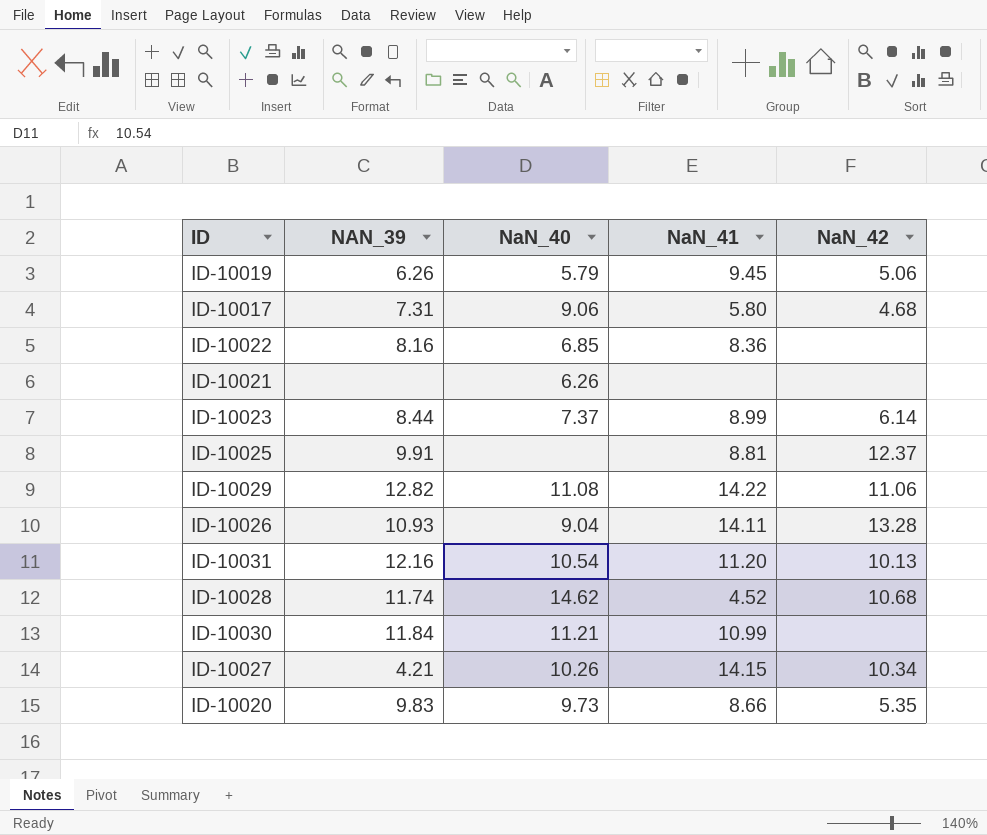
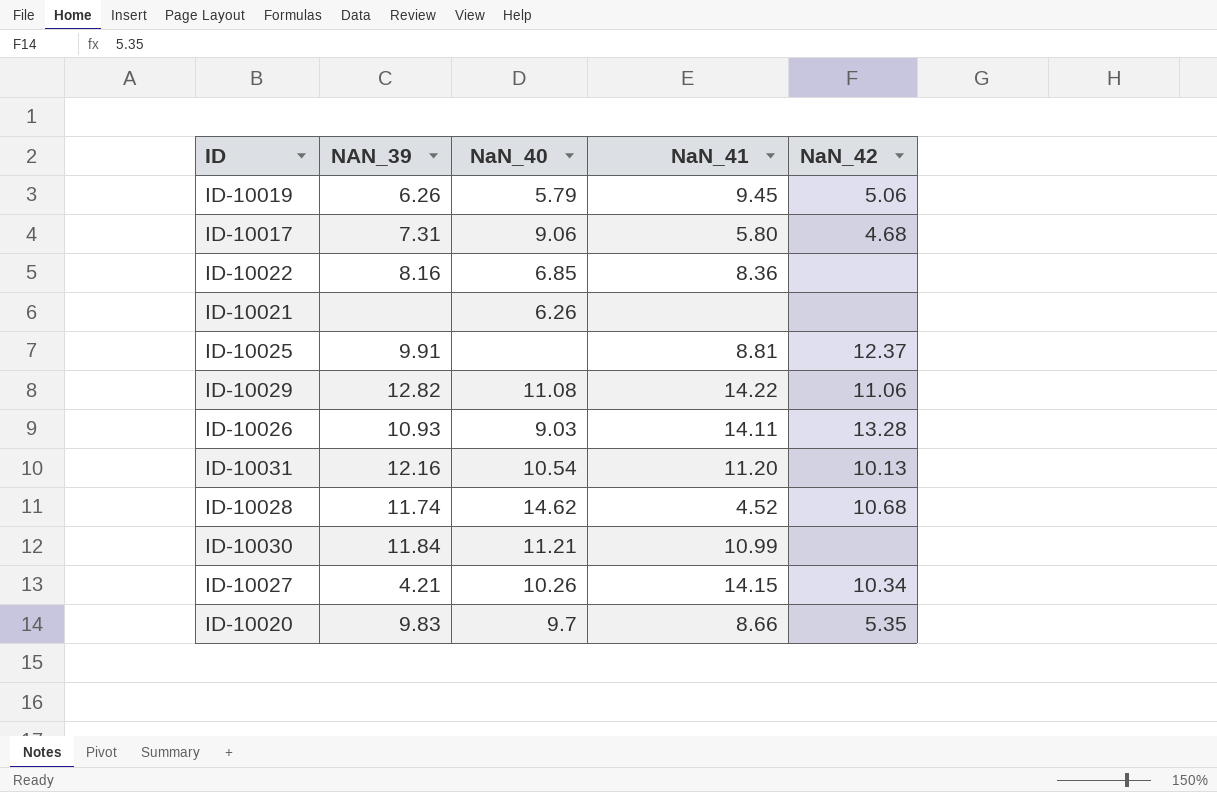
row ID-10023: 8.44 | 7.37 | 8.99 | 6.14 -> none
ID-10026 | NaN_40: 9.04 -> 9.03
ID-10020 | NaN_40: 9.73 -> 9.7

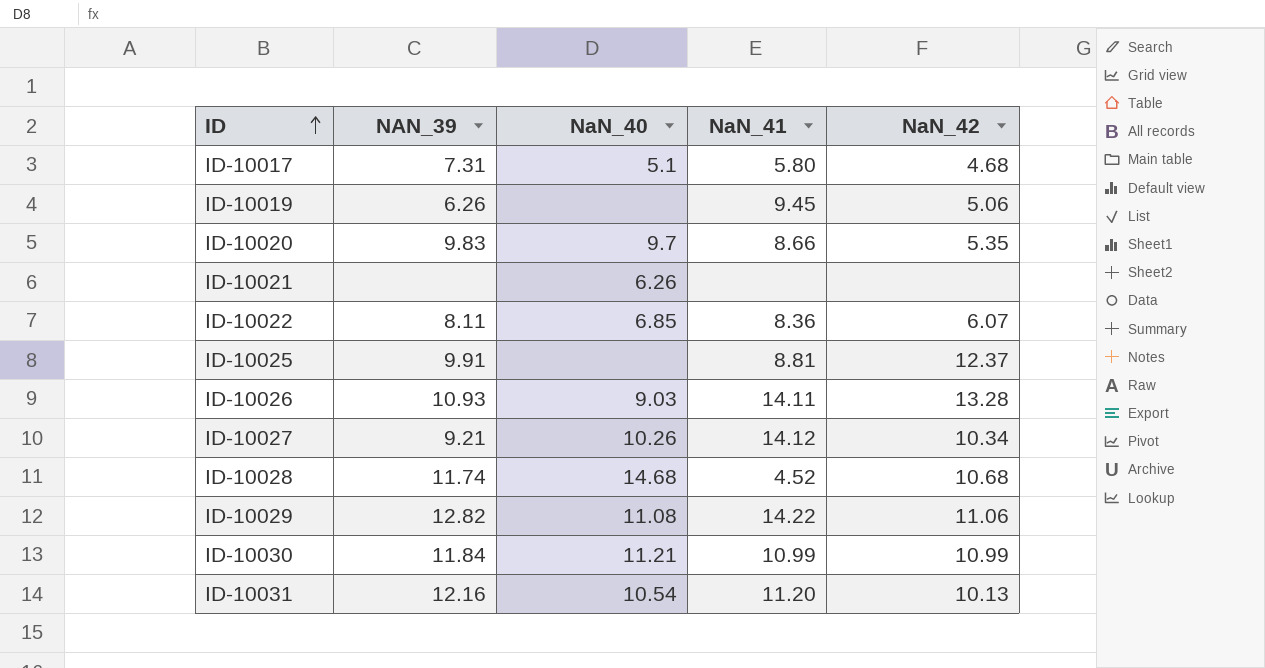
row order: none -> ID ascending
ID-10017 | NaN_40: 9.06 -> 5.1
ID-10019 | NaN_40: 5.79 -> none
ID-10022 | NAN_39: 8.16 -> 8.11
ID-10022 | NaN_42: none -> 6.07
ID-10027 | NAN_39: 4.21 -> 9.21
ID-10027 | NaN_41: 14.15 -> 14.12
ID-10028 | NaN_40: 14.62 -> 14.68
ID-10030 | NaN_42: none -> 10.99

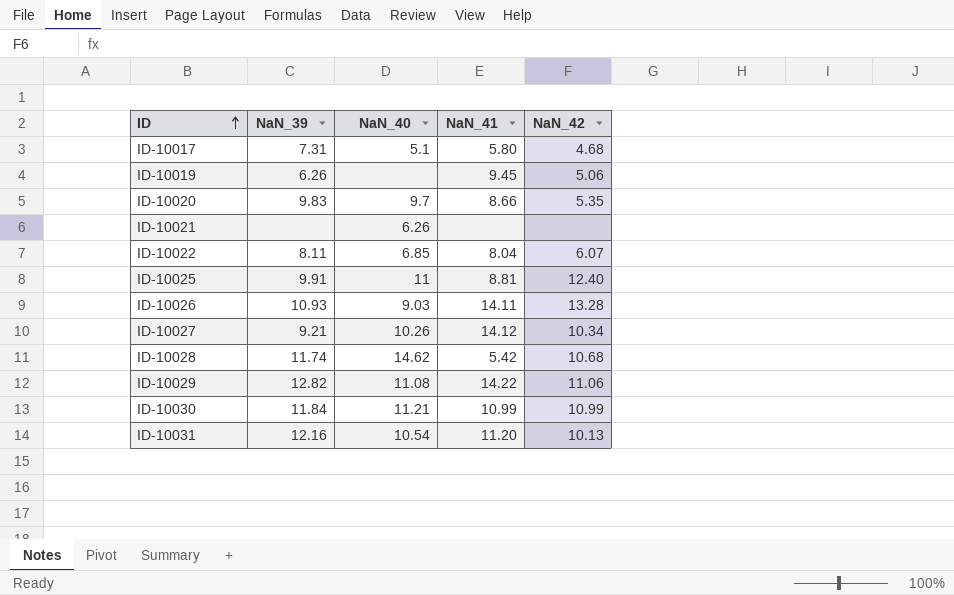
column name: NAN_39 -> NaN_39
ID-10022 | NaN_41: 8.36 -> 8.04
ID-10025 | NaN_40: none -> 11
ID-10025 | NaN_42: 12.37 -> 12.40
ID-10028 | NaN_40: 14.68 -> 14.62
ID-10028 | NaN_41: 4.52 -> 5.42

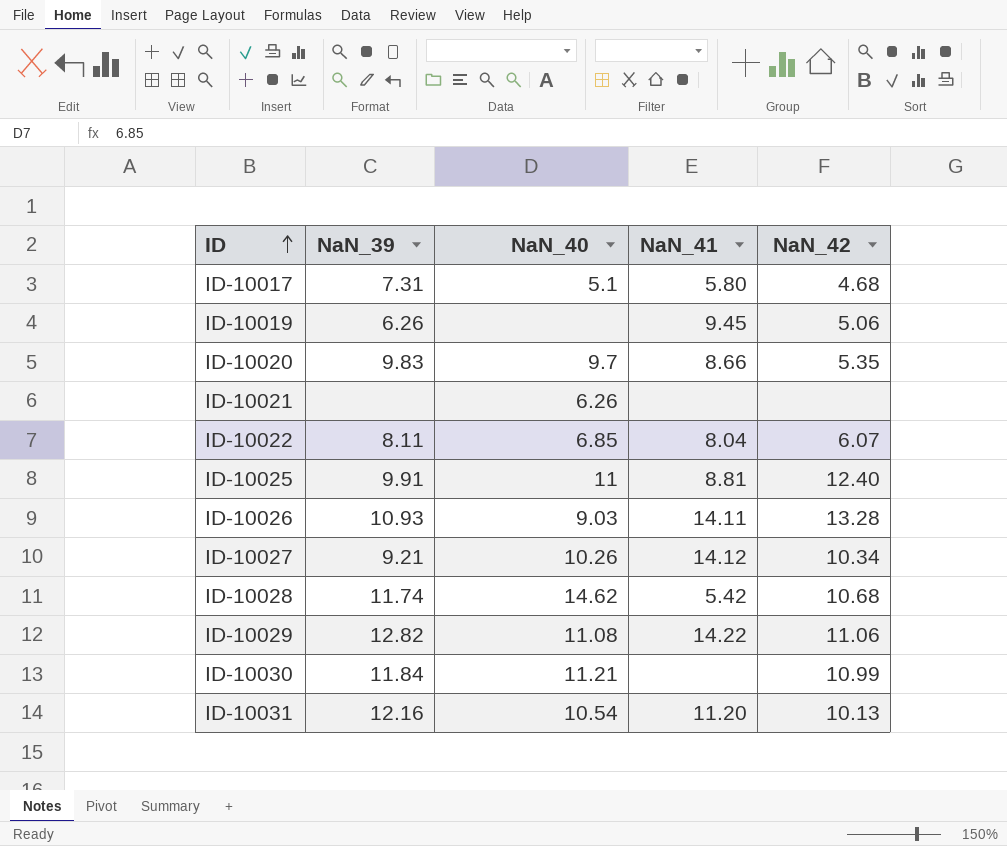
ID-10030 | NaN_41: 10.99 -> none

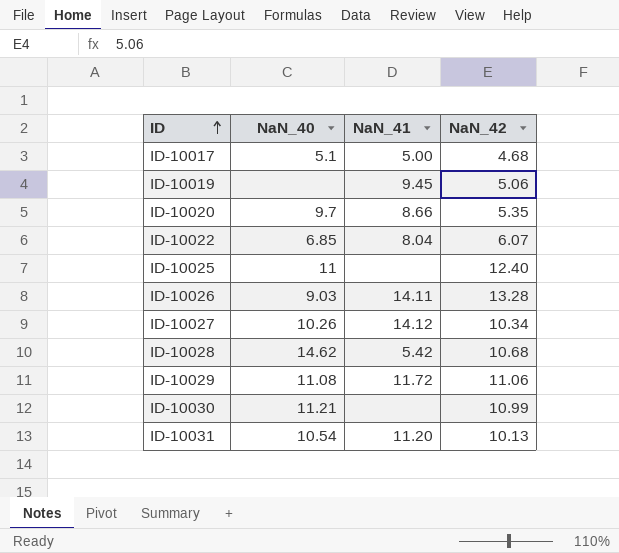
column NaN_39 | position: 2 -> none
row ID-10021: none | 6.26 | none | none -> none
ID-10017 | NaN_41: 5.80 -> 5.00
ID-10025 | NaN_41: 8.81 -> none
ID-10029 | NaN_41: 14.22 -> 11.72

